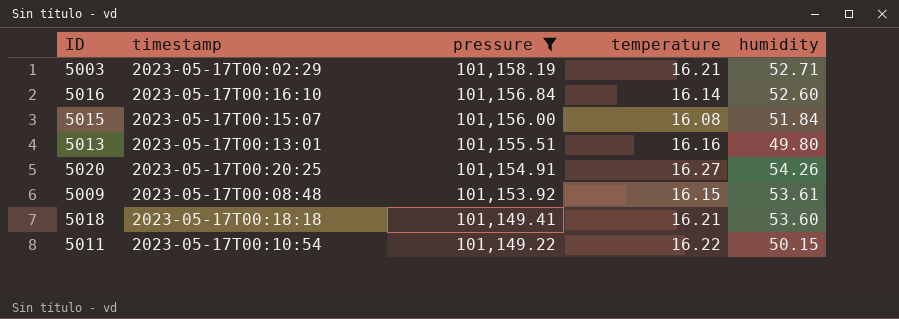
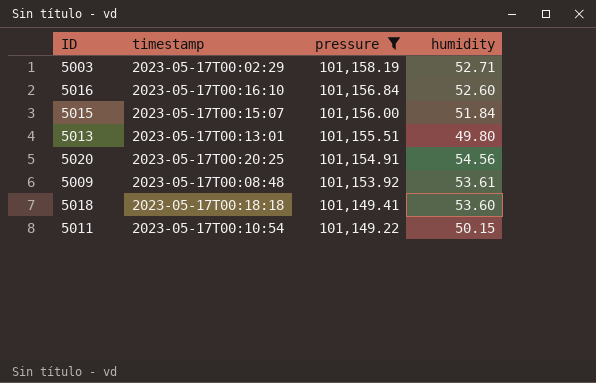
column temperature | position: 4 -> none
5020 | humidity: 54.26 -> 54.56

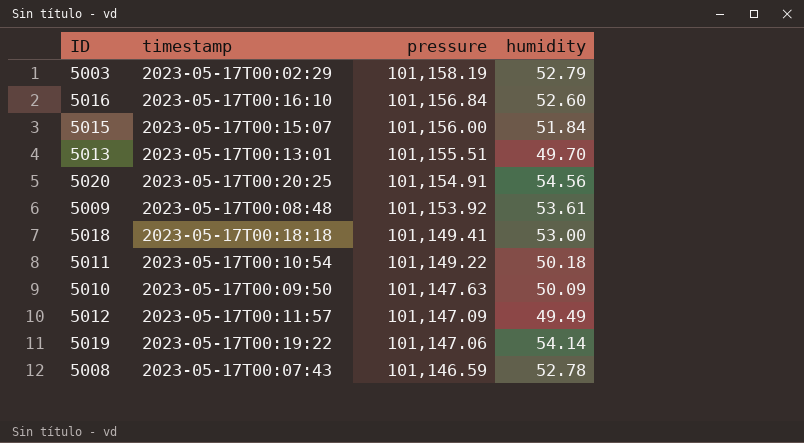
filter: pressure >= 101,149.22 -> none
5003 | humidity: 52.71 -> 52.79
5013 | humidity: 49.80 -> 49.70
5018 | humidity: 53.60 -> 53.00
5011 | humidity: 50.15 -> 50.18

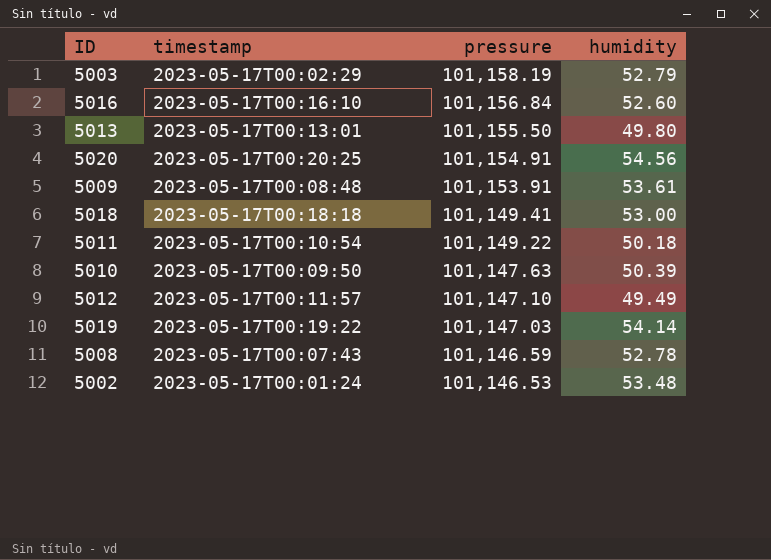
row 5015: 2023-05-17T00:15:07 | 101,156.00 | 51.84 -> none
5013 | pressure: 101,155.51 -> 101,155.50
5013 | humidity: 49.70 -> 49.80
5009 | pressure: 101,153.92 -> 101,153.91
5010 | humidity: 50.09 -> 50.39
5012 | pressure: 101,147.09 -> 101,147.10
5019 | pressure: 101,147.06 -> 101,147.03
row 5002: none -> 2023-05-17T00:01:24 | 101,146.53 | 53.48

